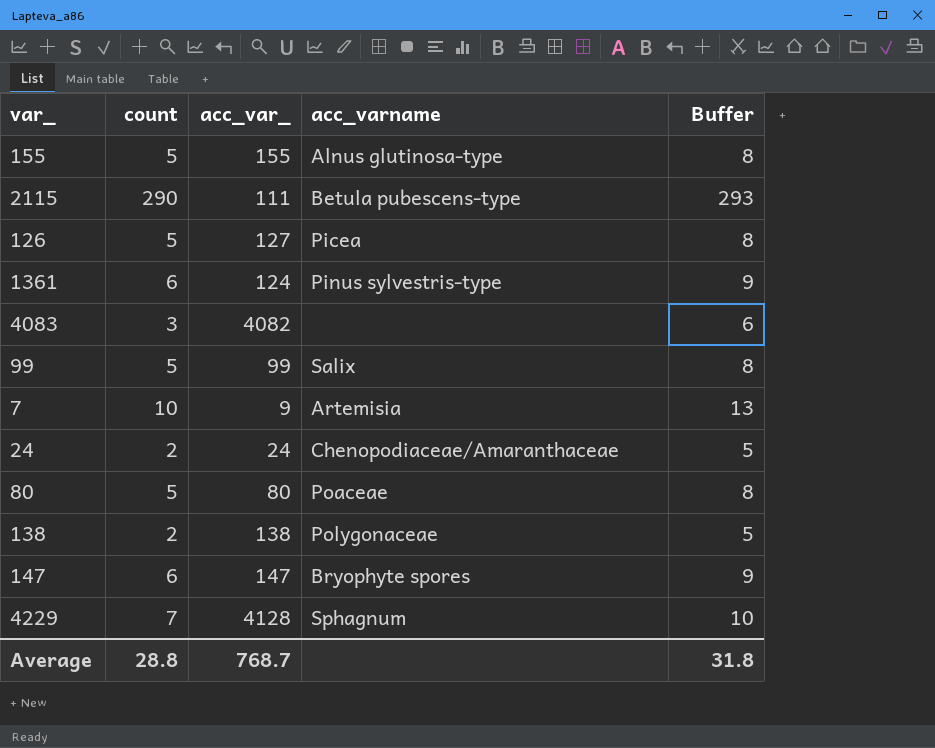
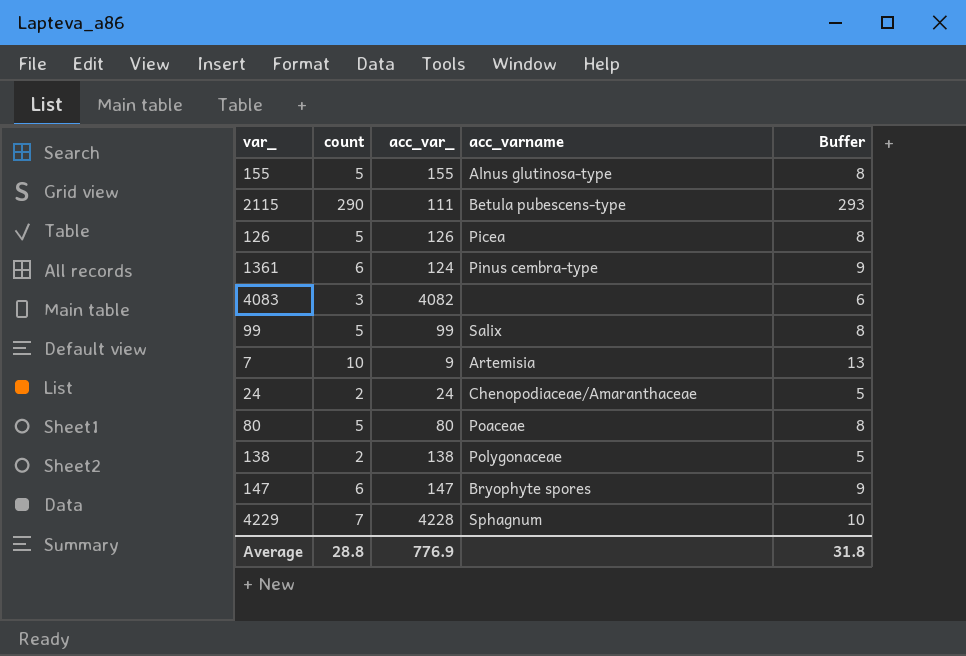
126 | acc_var_: 127 -> 126
1361 | acc_varname: Pinus sylvestris-type -> Pinus cembra-type
4229 | acc_var_: 4128 -> 4228
Average | acc_var_: 768.7 -> 776.9

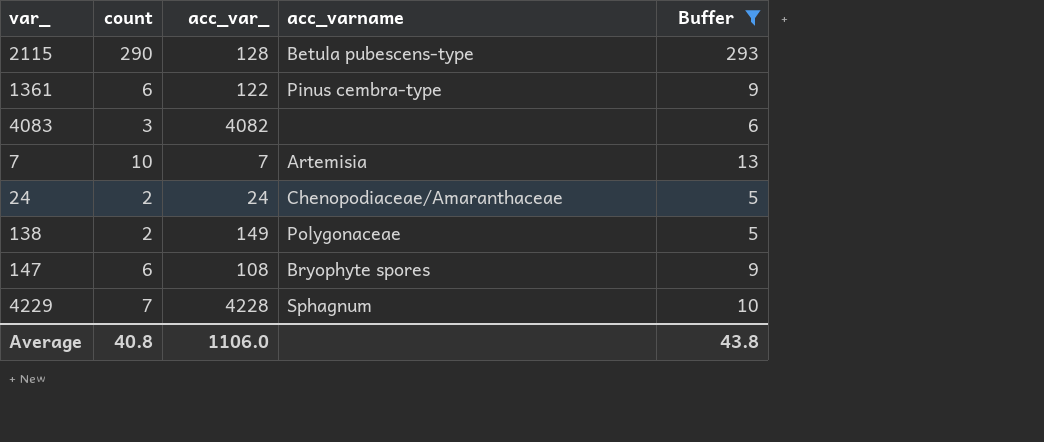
filter: none -> Buffer != 8
2115 | acc_var_: 111 -> 128
1361 | acc_var_: 124 -> 122
7 | acc_var_: 9 -> 7
138 | acc_var_: 138 -> 149
147 | acc_var_: 147 -> 108
Average | count: 28.8 -> 40.8
Average | acc_var_: 776.9 -> 1106.0
Average | Buffer: 31.8 -> 43.8

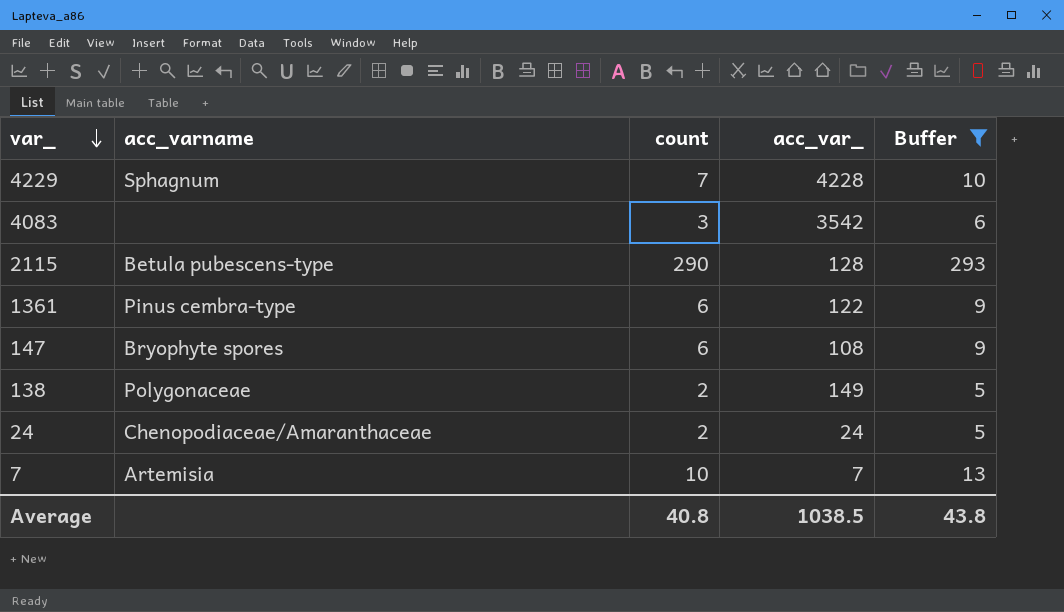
row order: none -> var_ descending
column acc_varname | position: 4 -> 2
4083 | acc_var_: 4082 -> 3542
Average | acc_var_: 1106.0 -> 1038.5

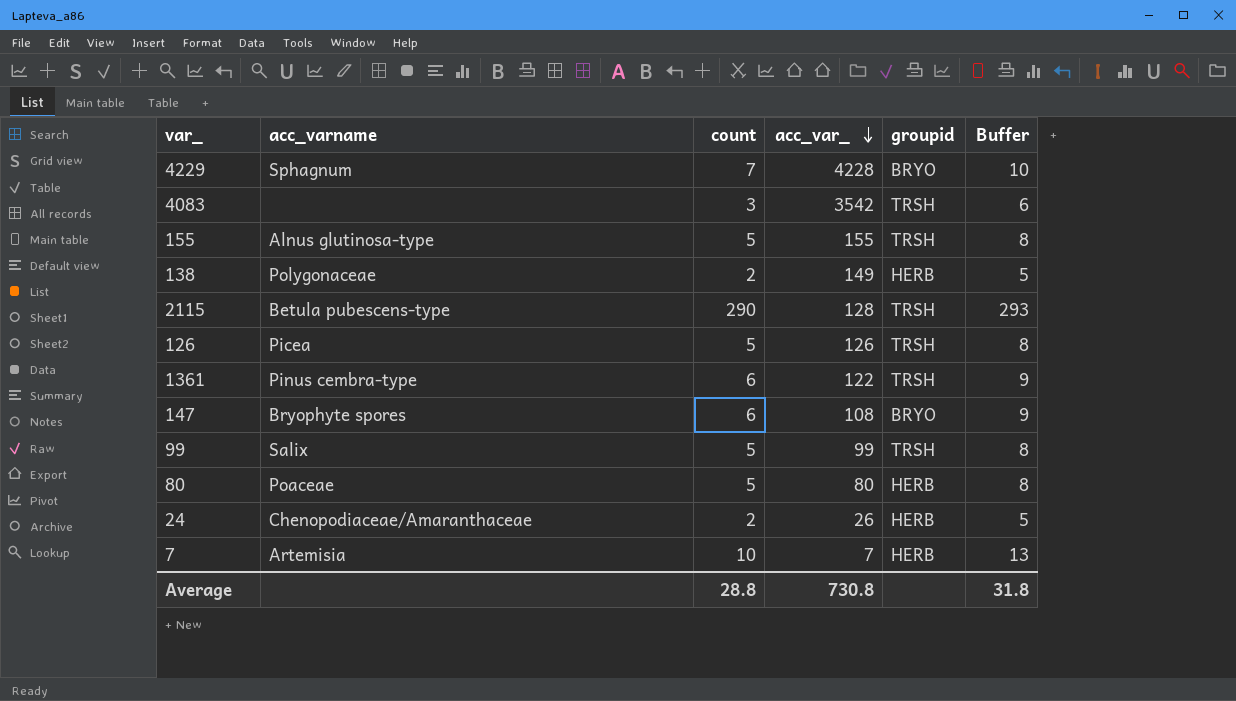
filter: Buffer != 8 -> none
row order: var_ descending -> acc_var_ descending
column groupid | position: none -> 5
24 | acc_var_: 24 -> 26
Average | count: 40.8 -> 28.8
Average | acc_var_: 1038.5 -> 730.8
Average | Buffer: 43.8 -> 31.8

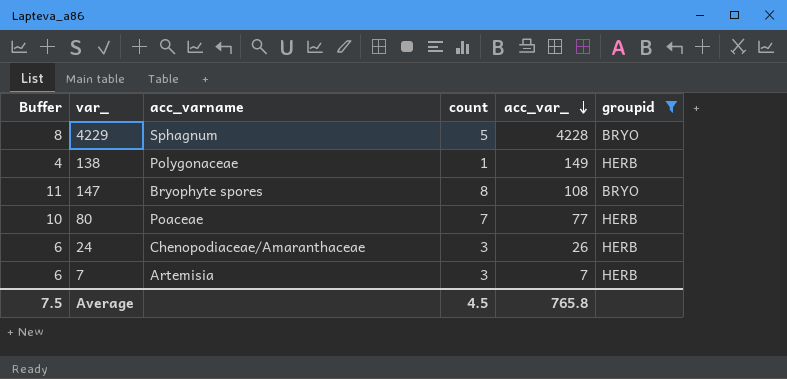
filter: none -> groupid != TRSH
column Buffer | position: 6 -> 1
4229 | Buffer: 10 -> 8
4229 | count: 7 -> 5
138 | Buffer: 5 -> 4
138 | count: 2 -> 1
147 | Buffer: 9 -> 11
147 | count: 6 -> 8
80 | Buffer: 8 -> 10
80 | count: 5 -> 7
80 | acc_var_: 80 -> 77
24 | Buffer: 5 -> 6
24 | count: 2 -> 3
7 | Buffer: 13 -> 6
7 | count: 10 -> 3
Average | Buffer: 31.8 -> 7.5
Average | count: 28.8 -> 4.5
Average | acc_var_: 730.8 -> 765.8

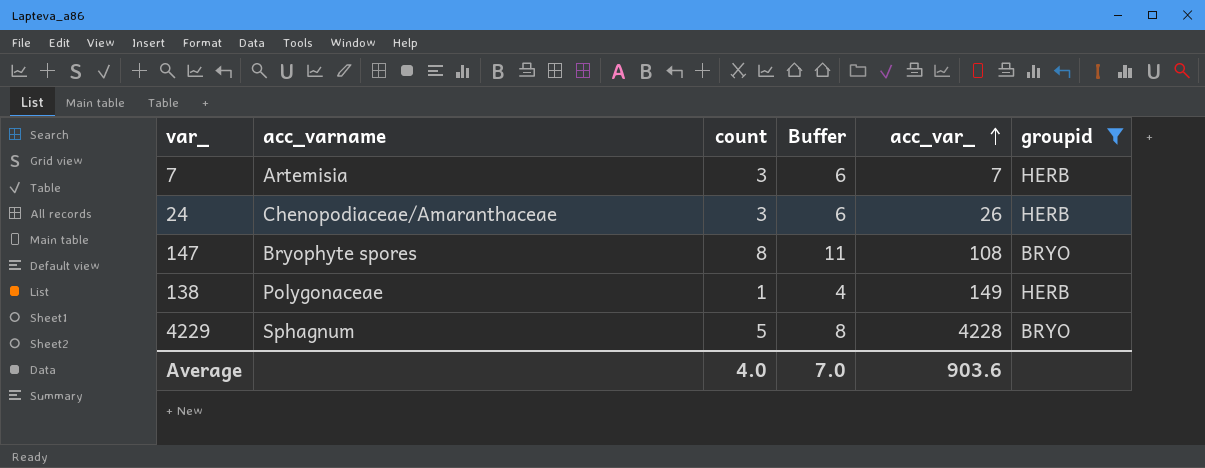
row order: acc_var_ descending -> acc_var_ ascending
column Buffer | position: 1 -> 4
row 80: 10 | Poaceae | 7 | 77 | HERB -> none
Average | count: 4.5 -> 4.0
Average | Buffer: 7.5 -> 7.0
Average | acc_var_: 765.8 -> 903.6

